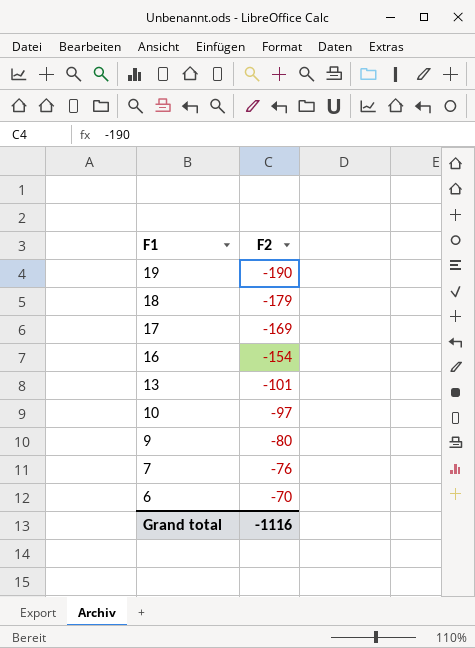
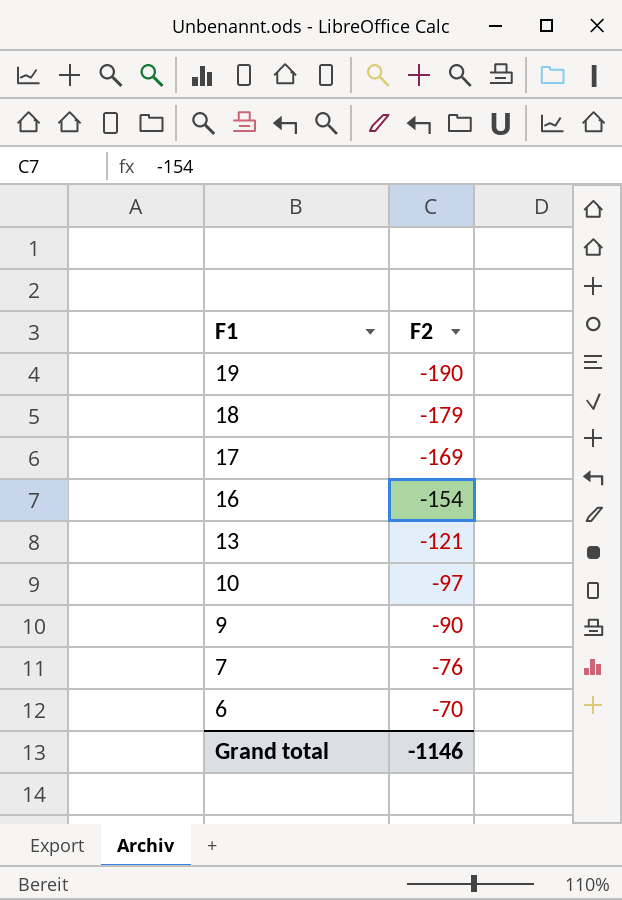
13 | F2: -101 -> -121
9 | F2: -80 -> -90
Grand total | F2: -1116 -> -1146

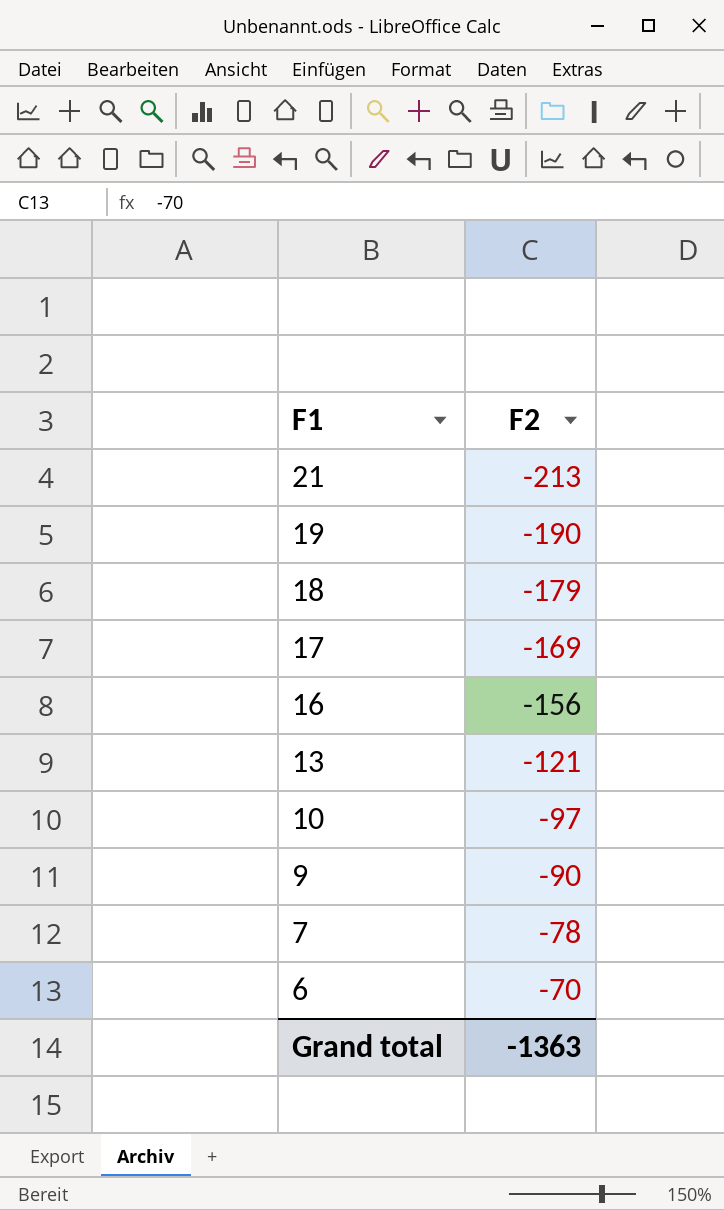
row 21: none -> -213
16 | F2: -154 -> -156
7 | F2: -76 -> -78
Grand total | F2: -1146 -> -1363

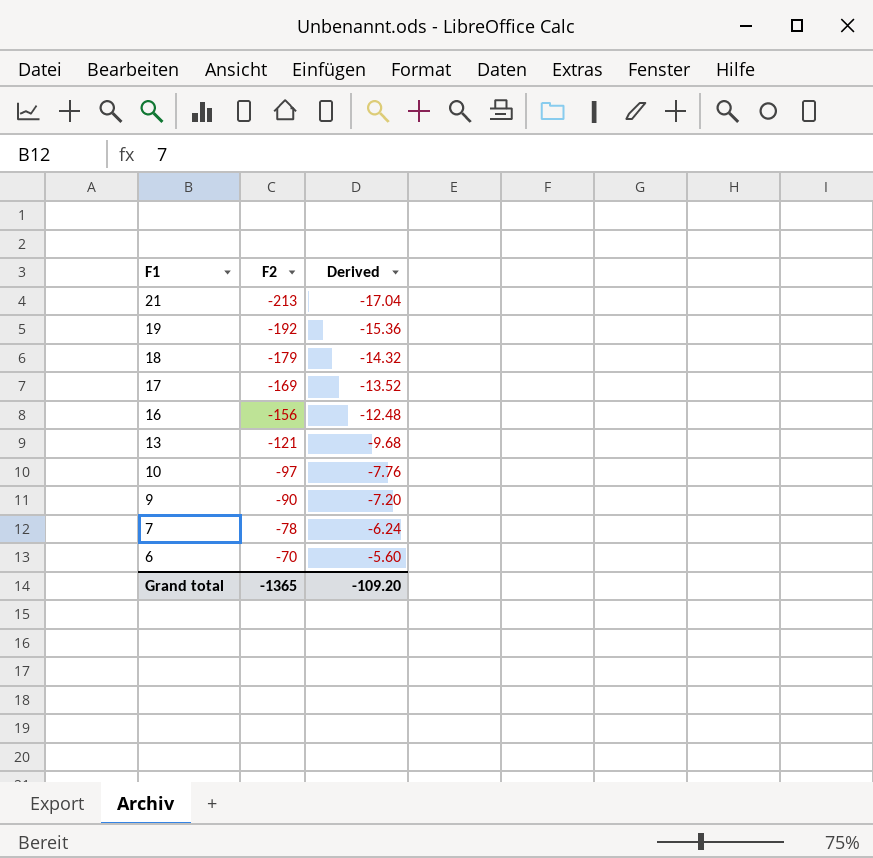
column Derived | formula: none -> [F2] * 0.08
19 | F2: -190 -> -192
Grand total | F2: -1363 -> -1365

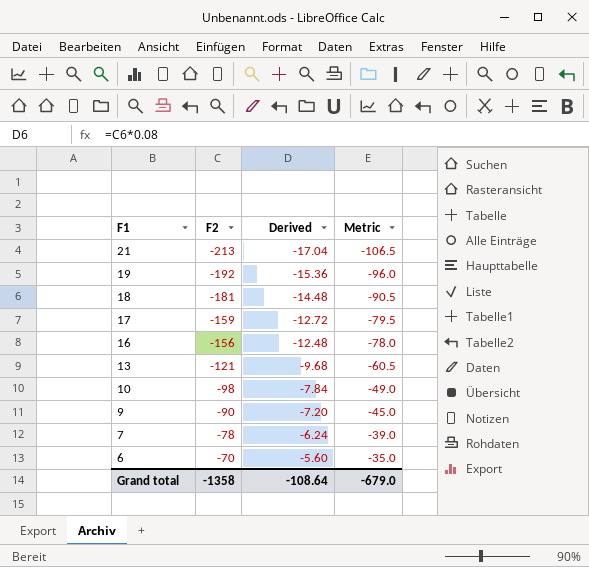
column Metric | formula: none -> [F2] * 0.5
18 | F2: -179 -> -181
18 | Derived: -14.32 -> -14.48
17 | F2: -169 -> -159
17 | Derived: -13.52 -> -12.72
10 | F2: -97 -> -98
10 | Derived: -7.76 -> -7.84
Grand total | F2: -1365 -> -1358
Grand total | Derived: -109.20 -> -108.64

